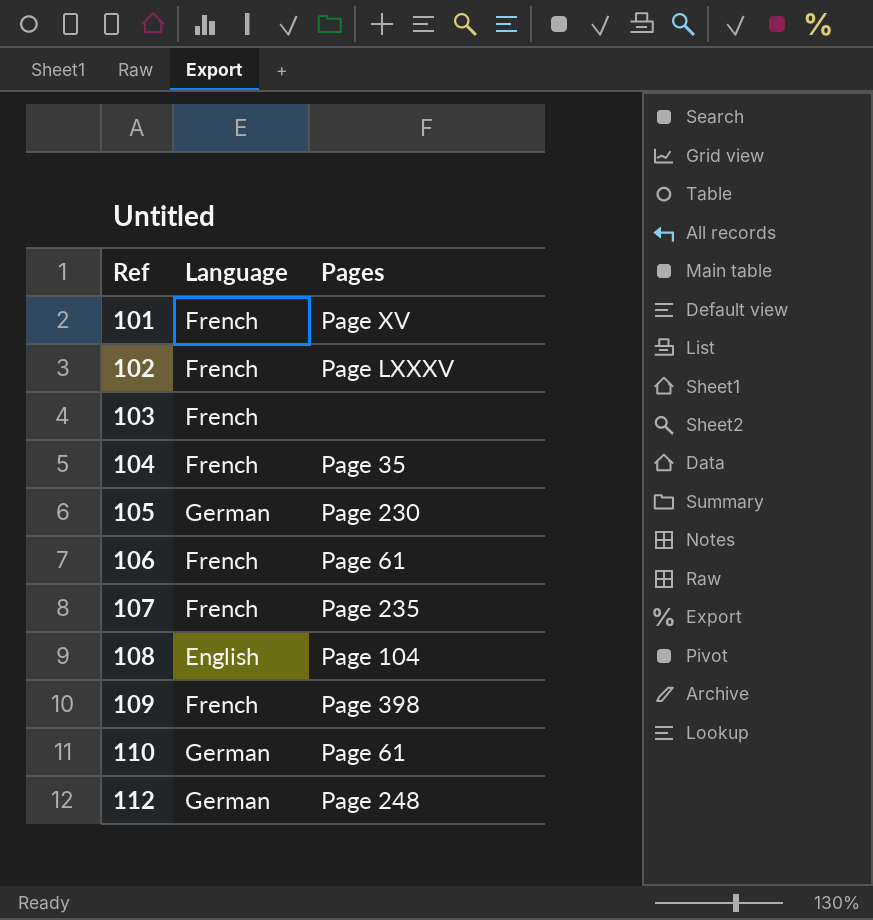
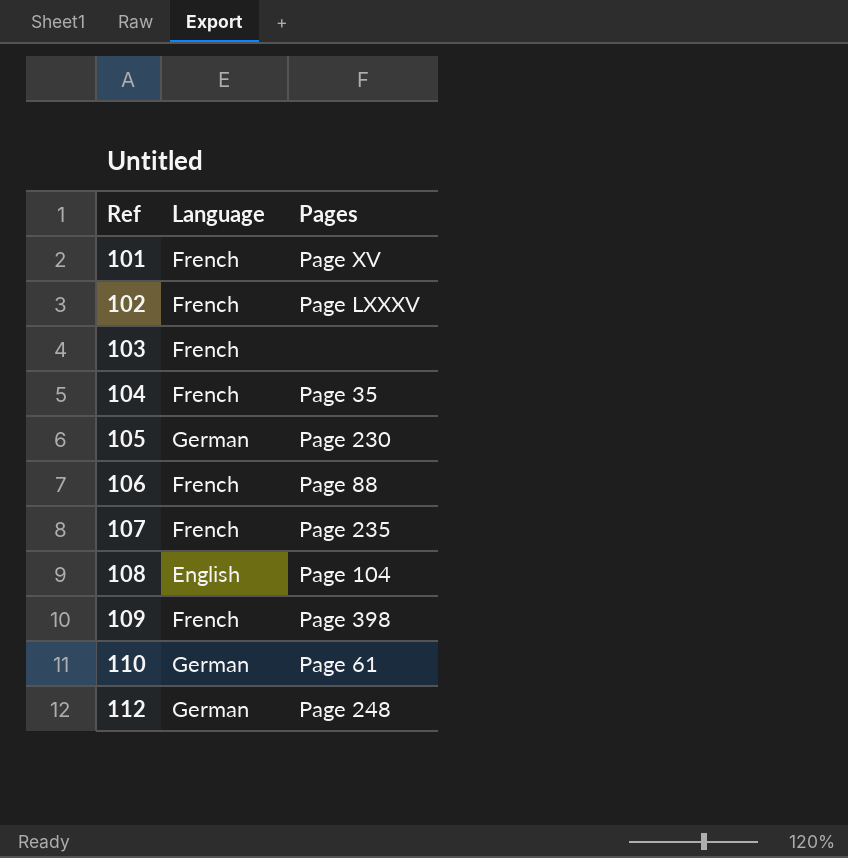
106 | Pages: Page 61 -> Page 88

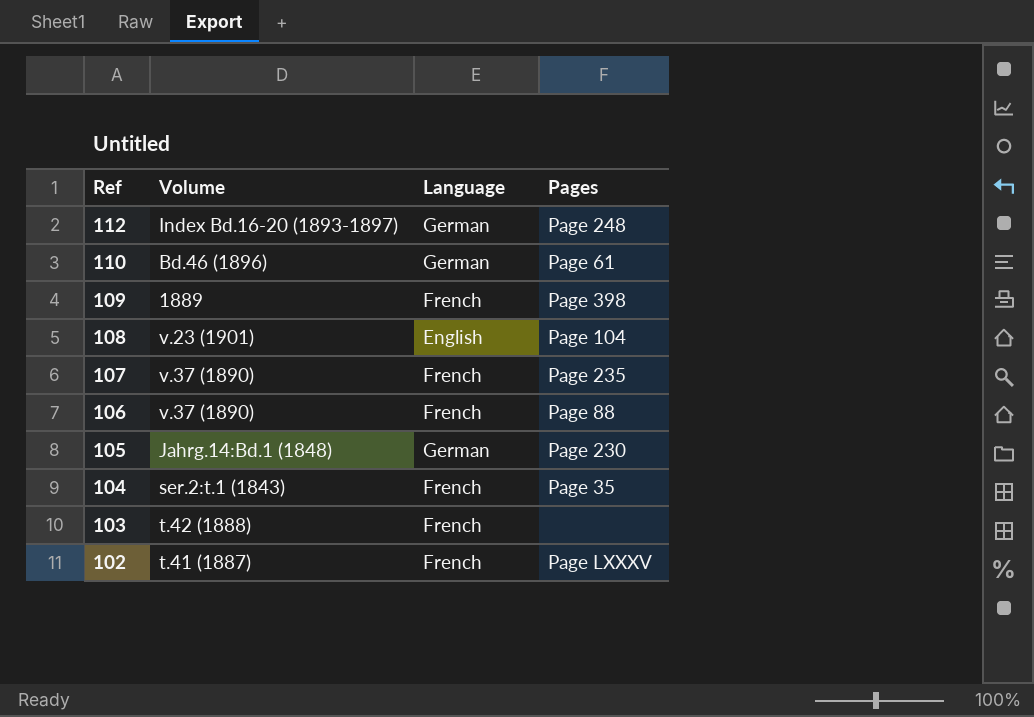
row order: Ref ascending -> Ref descending
column Volume | position: none -> 2
row 101: French | Page XV -> none

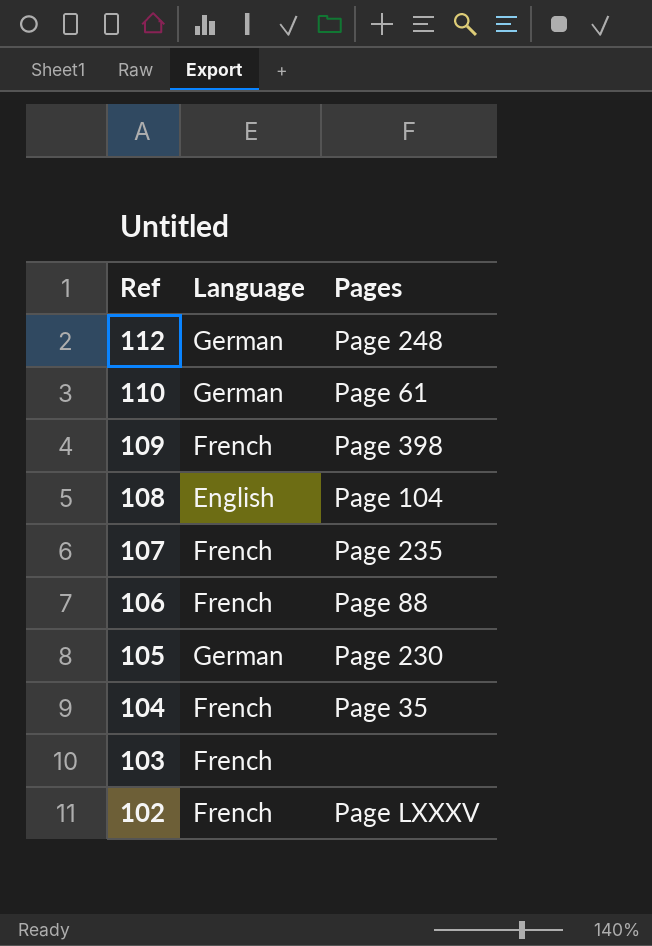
column Volume | position: 2 -> none

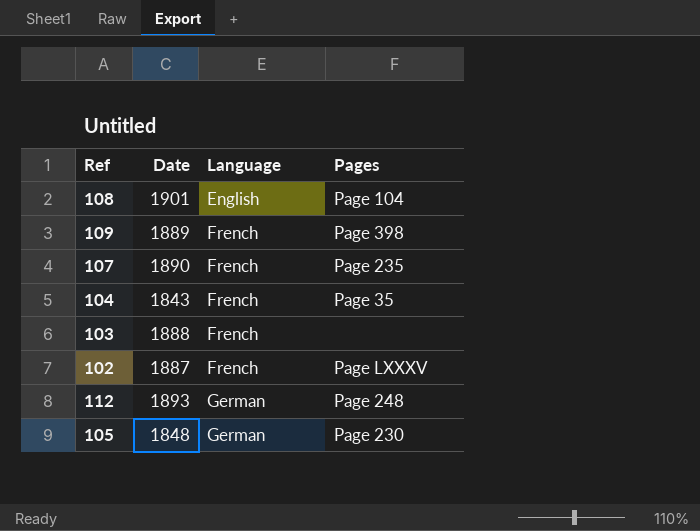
row order: Ref descending -> Language ascending
column Date | position: none -> 2
row 110: German | Page 61 -> none
row 106: French | Page 88 -> none

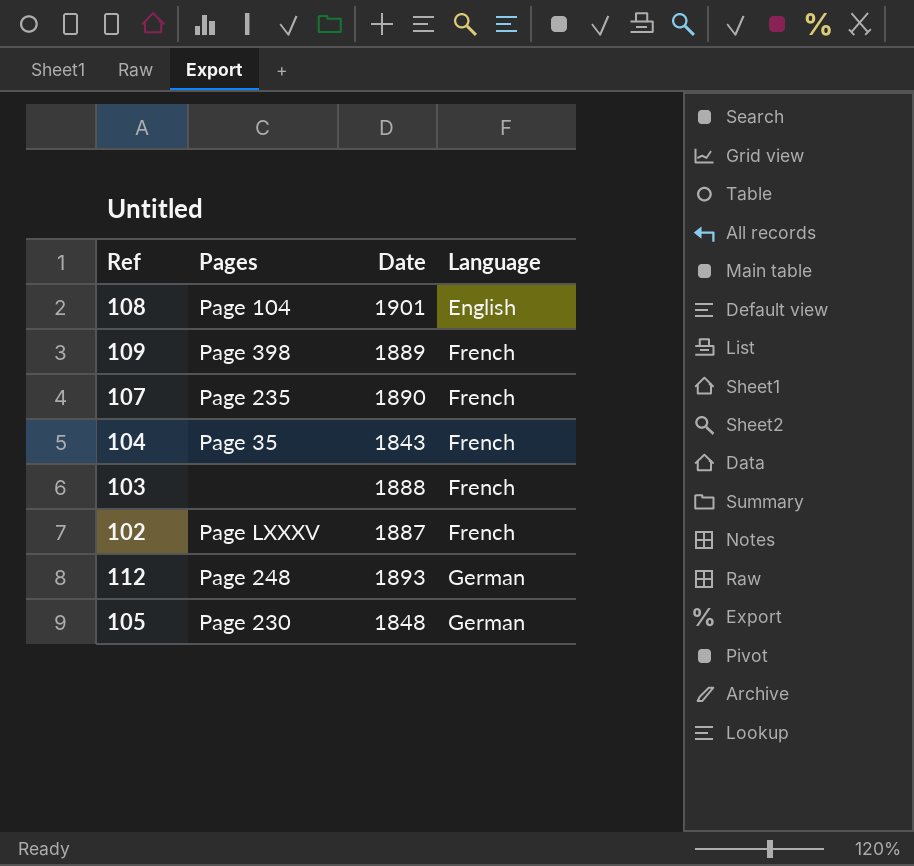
column Pages | position: 4 -> 2

